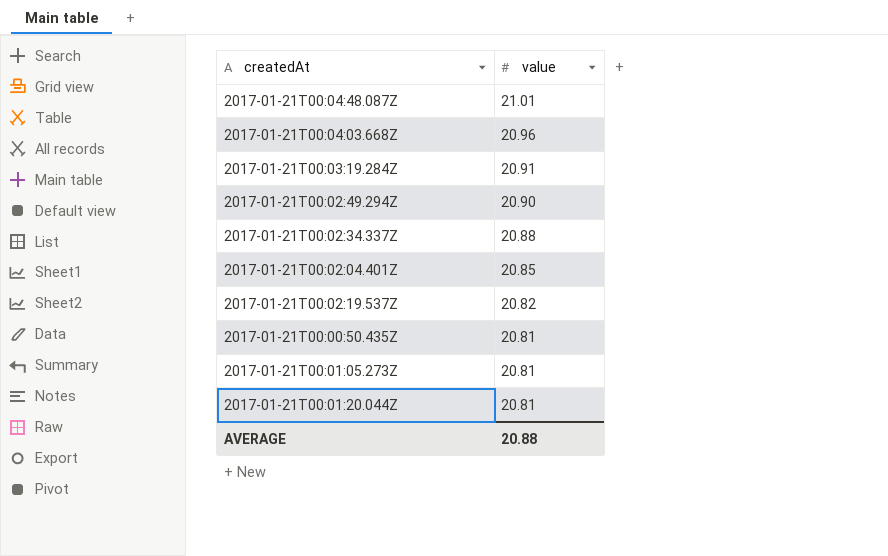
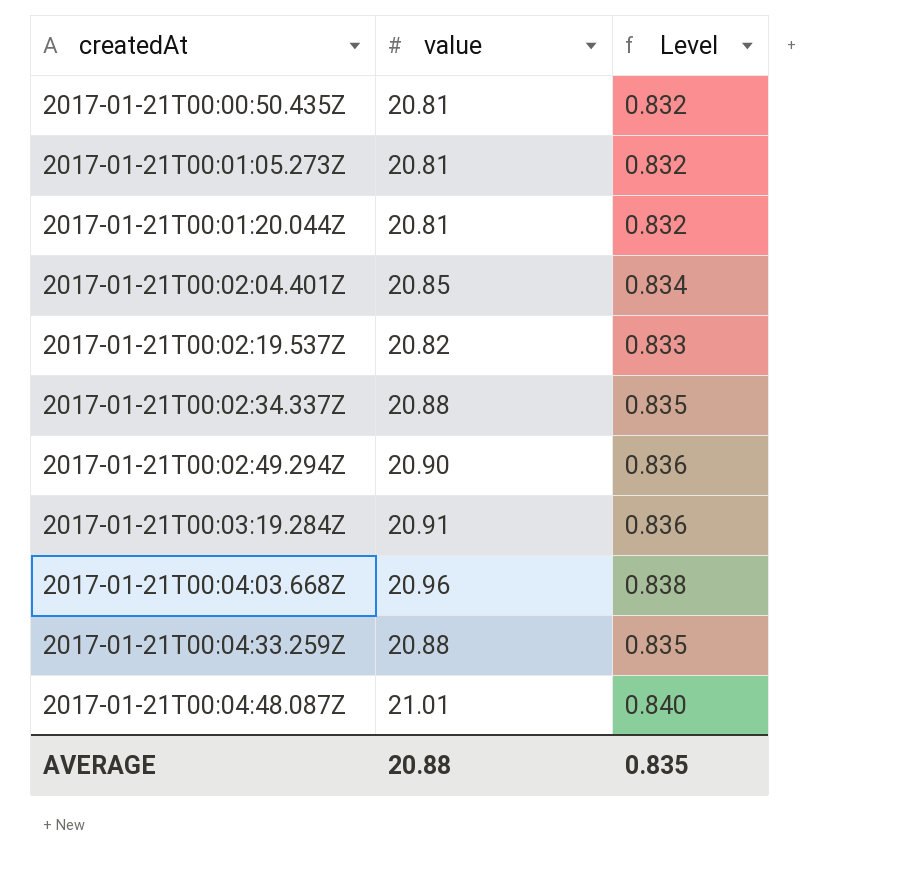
row order: value descending -> createdAt ascending
column Level | formula: none -> [value] * 0.04
row 2017-01-21T00:04:33.259Z: none -> 20.88 | 0.835

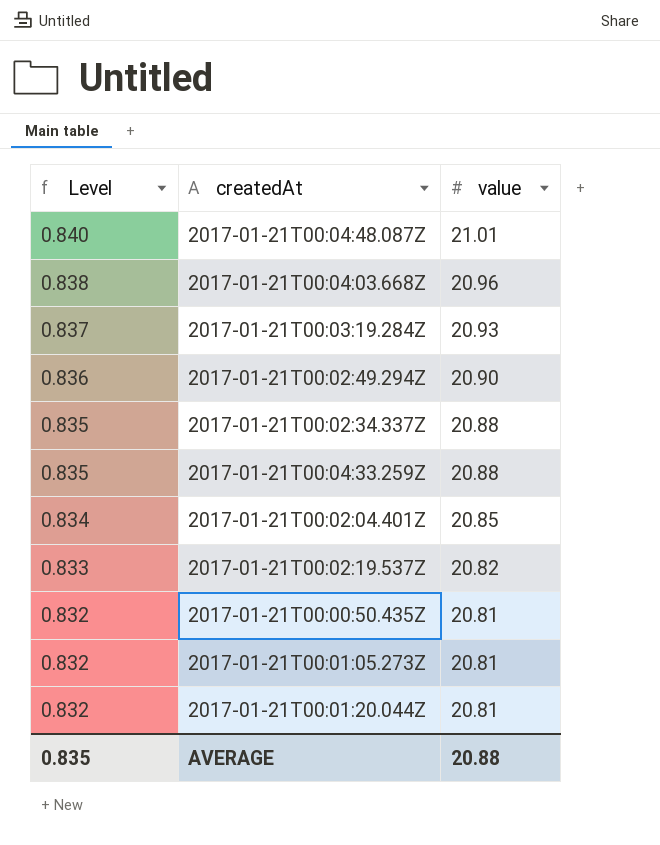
row order: createdAt ascending -> Level descending
column Level | position: 3 -> 1
2017-01-21T00:03:19.284Z | Level: 0.836 -> 0.837
2017-01-21T00:03:19.284Z | value: 20.91 -> 20.93

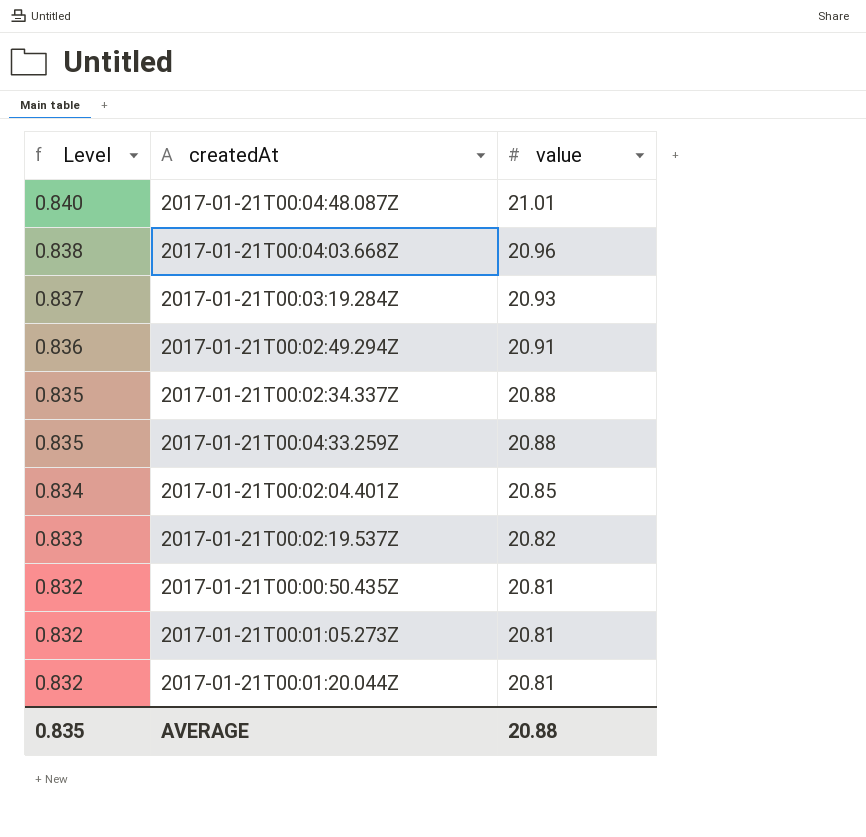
2017-01-21T00:02:49.294Z | value: 20.90 -> 20.91

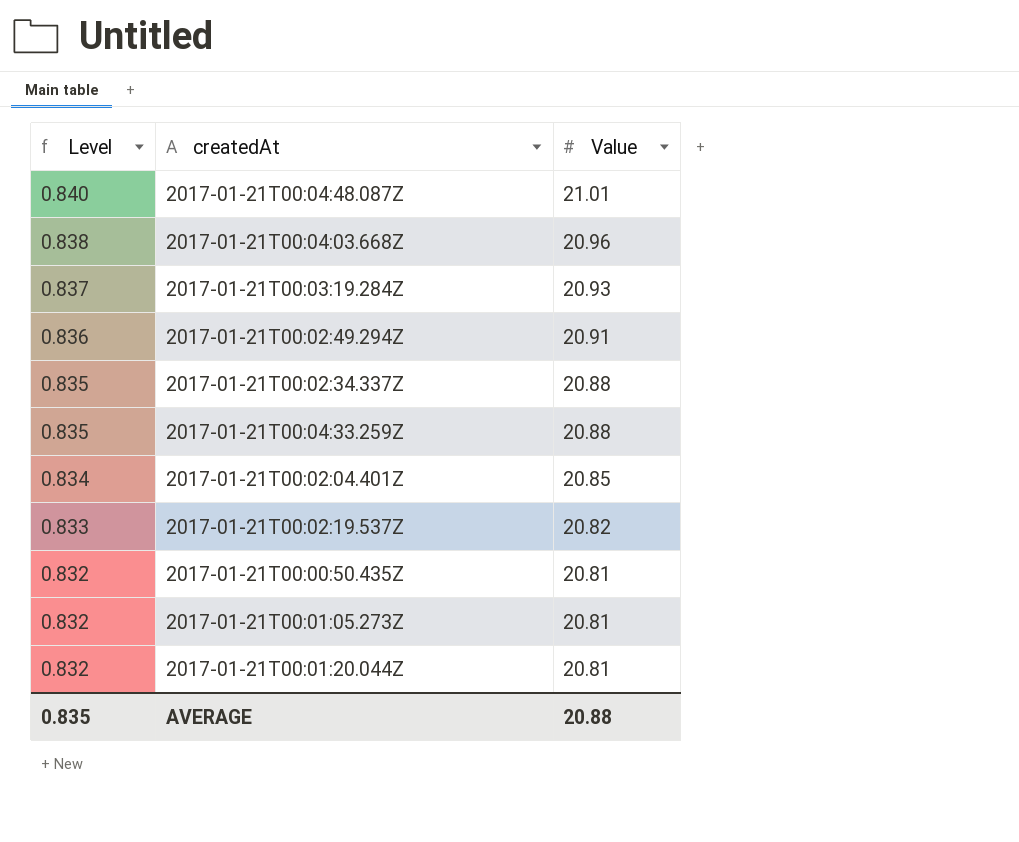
column name: value -> Value

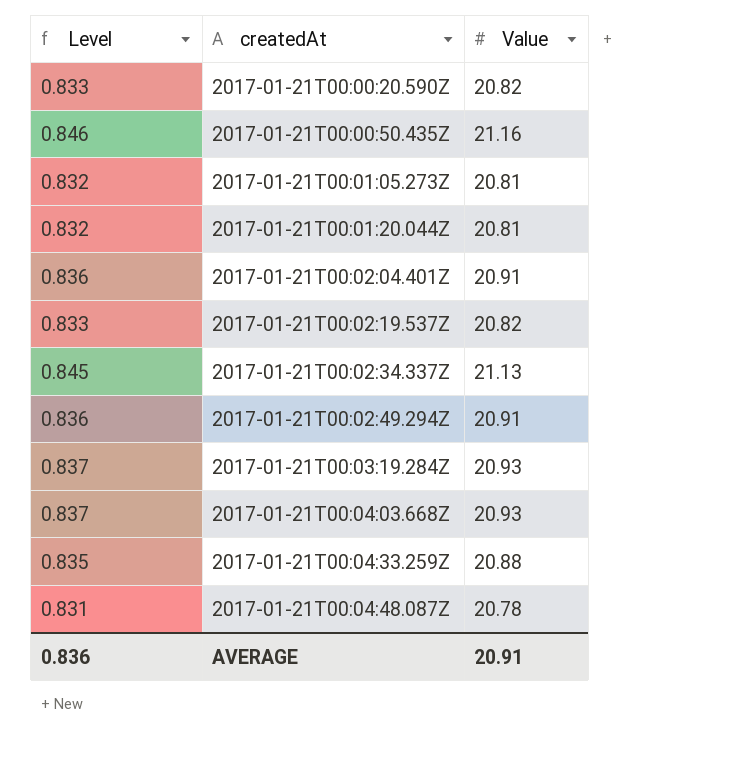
row order: Level descending -> createdAt ascending
row 2017-01-21T00:00:20.590Z: none -> 0.833 | 20.82
2017-01-21T00:00:50.435Z | Level: 0.832 -> 0.846
2017-01-21T00:00:50.435Z | Value: 20.81 -> 21.16
2017-01-21T00:02:04.401Z | Level: 0.834 -> 0.836
2017-01-21T00:02:04.401Z | Value: 20.85 -> 20.91
2017-01-21T00:02:34.337Z | Level: 0.835 -> 0.845
2017-01-21T00:02:34.337Z | Value: 20.88 -> 21.13
2017-01-21T00:04:03.668Z | Level: 0.838 -> 0.837
2017-01-21T00:04:03.668Z | Value: 20.96 -> 20.93
2017-01-21T00:04:48.087Z | Level: 0.840 -> 0.831
2017-01-21T00:04:48.087Z | Value: 21.01 -> 20.78
AVERAGE | Level: 0.835 -> 0.836
AVERAGE | Value: 20.88 -> 20.91

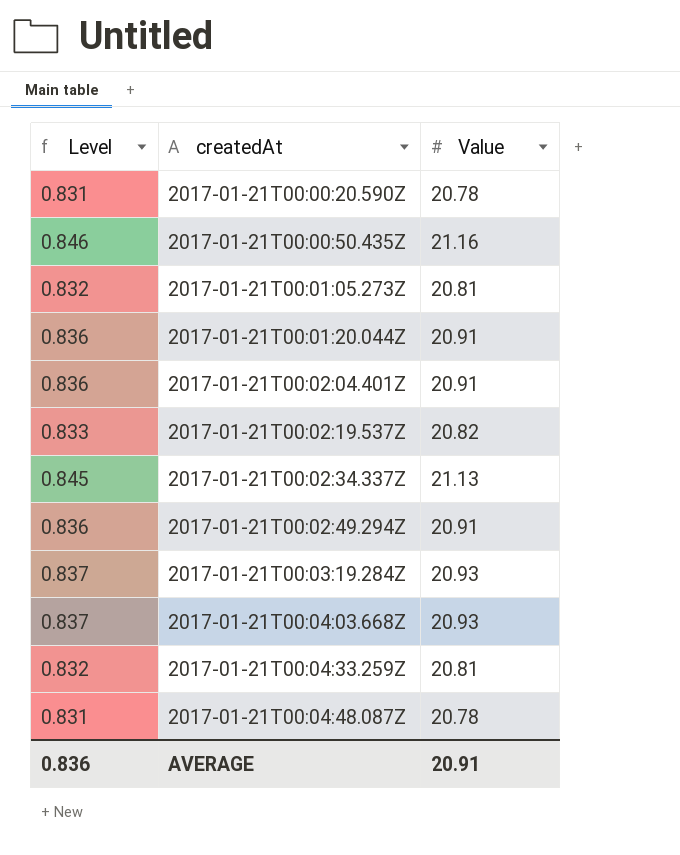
2017-01-21T00:00:20.590Z | Level: 0.833 -> 0.831
2017-01-21T00:00:20.590Z | Value: 20.82 -> 20.78
2017-01-21T00:01:20.044Z | Level: 0.832 -> 0.836
2017-01-21T00:01:20.044Z | Value: 20.81 -> 20.91
2017-01-21T00:04:33.259Z | Level: 0.835 -> 0.832
2017-01-21T00:04:33.259Z | Value: 20.88 -> 20.81

